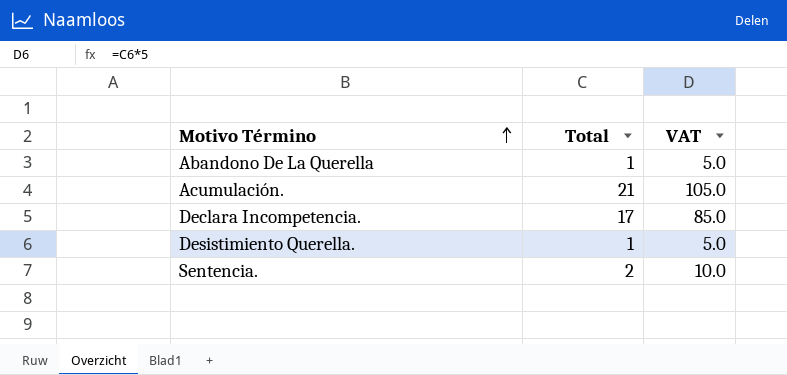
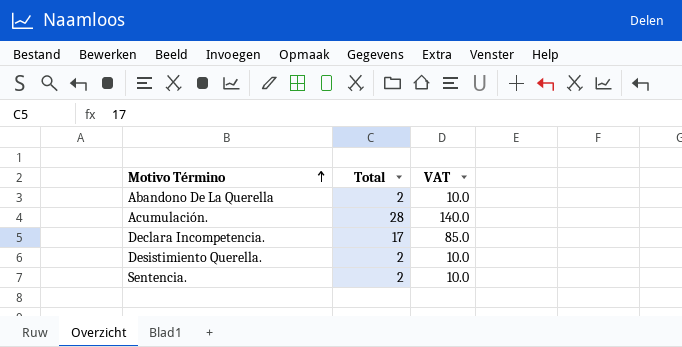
Abandono De La Querella | Total: 1 -> 2
Abandono De La Querella | VAT: 5.0 -> 10.0
Acumulación. | Total: 21 -> 28
Acumulación. | VAT: 105.0 -> 140.0
Desistimiento Querella. | Total: 1 -> 2
Desistimiento Querella. | VAT: 5.0 -> 10.0

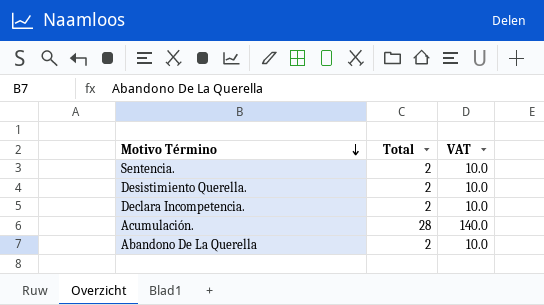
row order: Motivo Término ascending -> Motivo Término descending
Declara Incompetencia. | Total: 17 -> 2
Declara Incompetencia. | VAT: 85.0 -> 10.0

